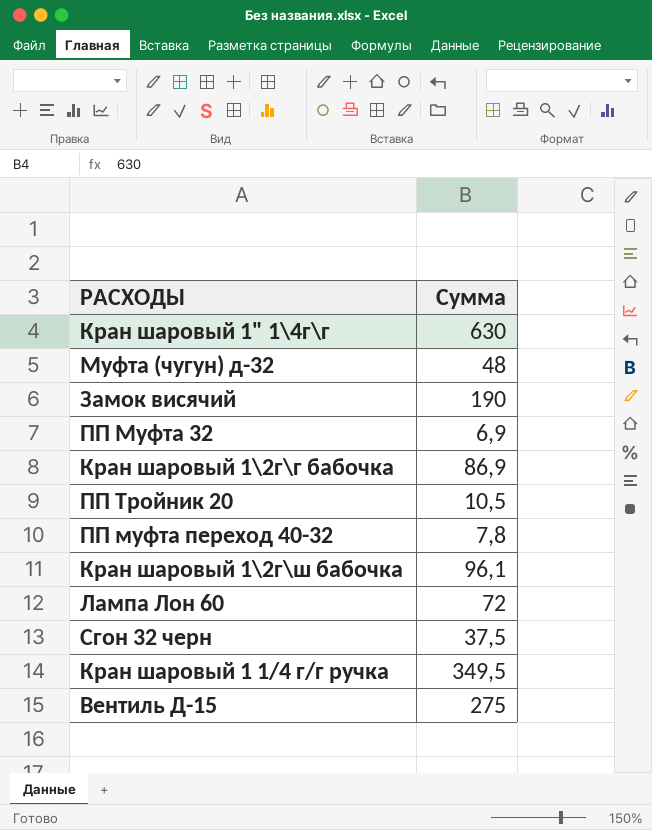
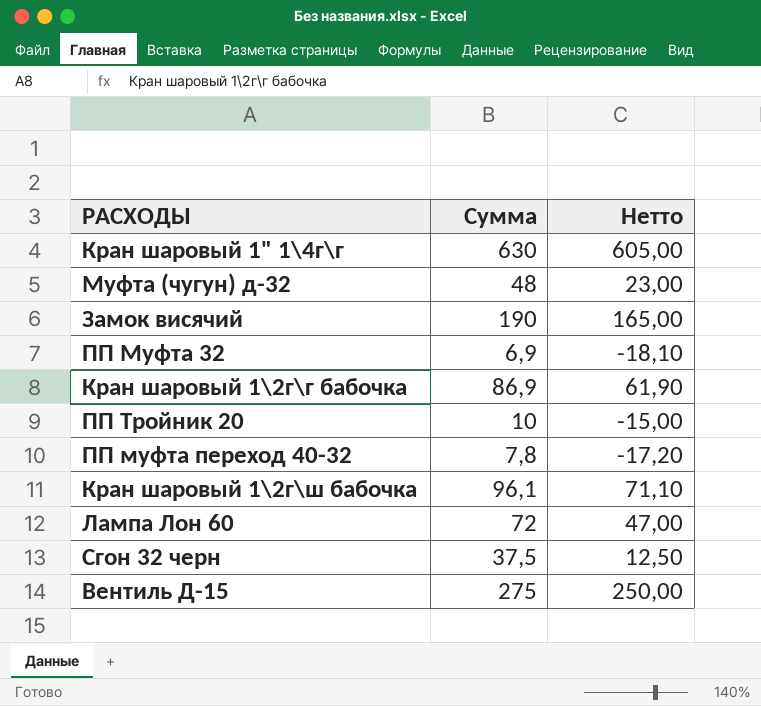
column Нетто | formula: none -> [Сумма] - 25
row Кран шаровый 1 1/4 г/г ручка: 349,5 -> none
ПП Тройник 20 | Сумма: 10,5 -> 10

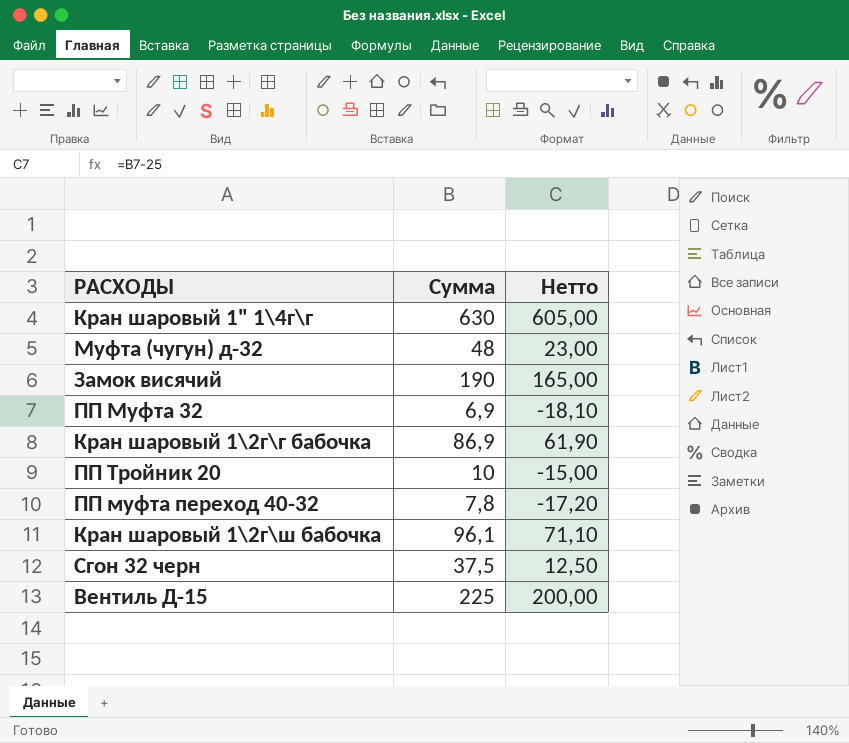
row Лампа Лон 60: 72 | 47,00 -> none
Вентиль Д-15 | Сумма: 275 -> 225
Вентиль Д-15 | Нетто: 250,00 -> 200,00

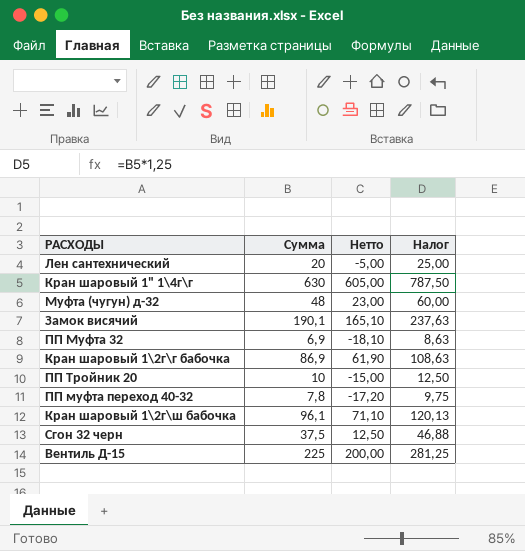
column Налог | formula: none -> [Сумма] * 1,25
row Лен сантехнический: none -> 20 | -5,00 | 25,00
Замок висячий | Сумма: 190 -> 190,1
Замок висячий | Нетто: 165,00 -> 165,10

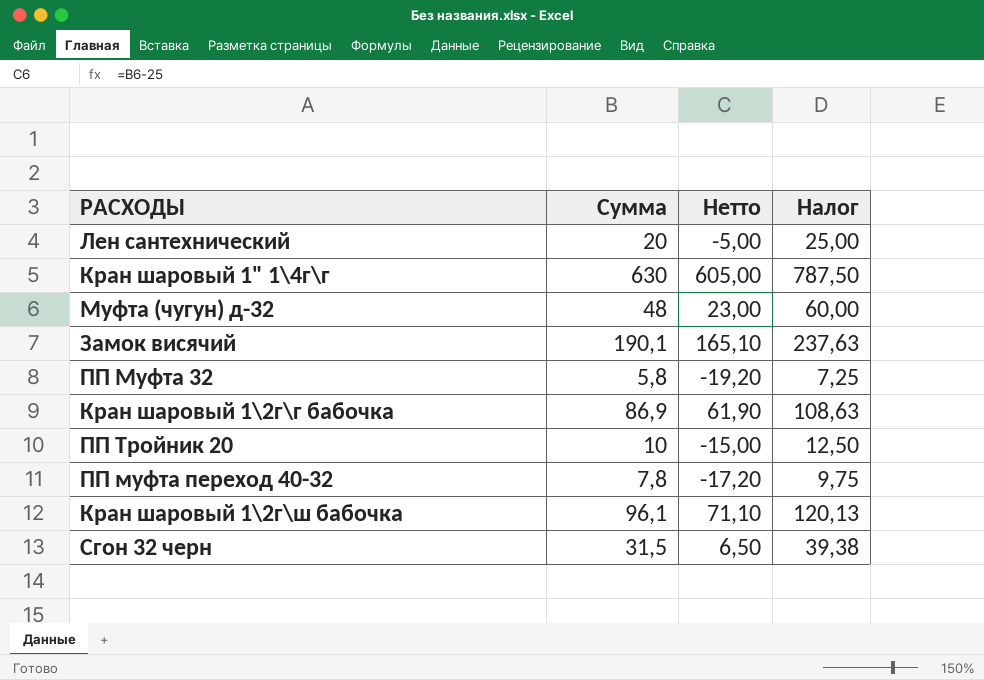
row Вентиль Д-15: 225 | 200,00 | 281,25 -> none
ПП Муфта 32 | Сумма: 6,9 -> 5,8
ПП Муфта 32 | Нетто: -18,10 -> -19,20
ПП Муфта 32 | Налог: 8,63 -> 7,25
Сгон 32 черн | Сумма: 37,5 -> 31,5
Сгон 32 черн | Нетто: 12,50 -> 6,50
Сгон 32 черн | Налог: 46,88 -> 39,38

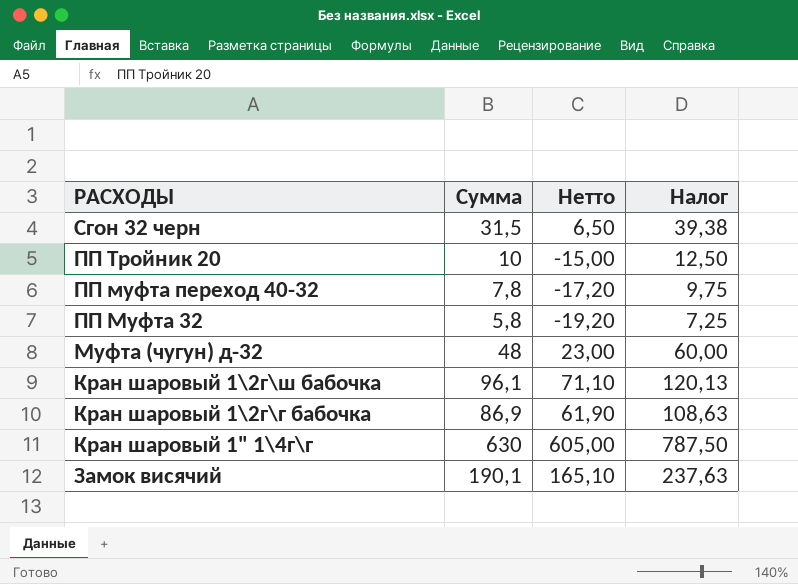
row order: none -> РАСХОДЫ descending
row Лен сантехнический: 20 | -5,00 | 25,00 -> none

